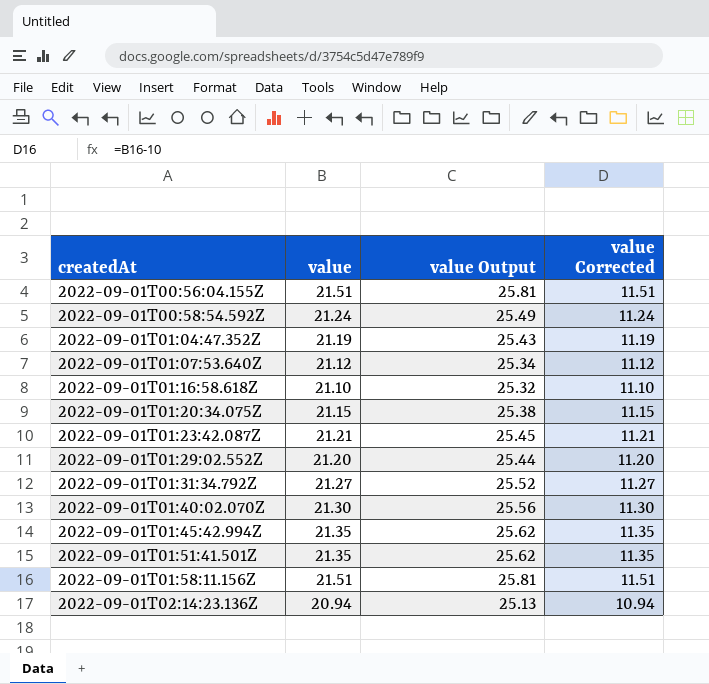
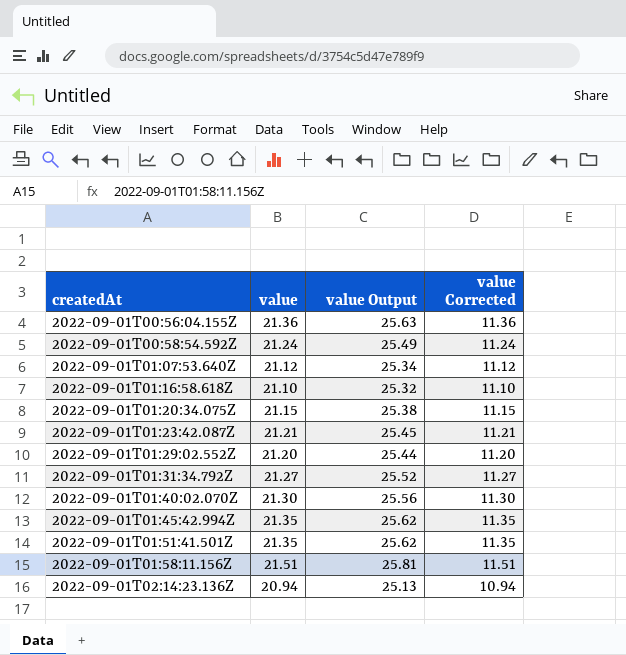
row 2022-09-01T01:04:47.352Z: 21.19 | 25.43 | 11.19 -> none
2022-09-01T00:56:04.155Z | value: 21.51 -> 21.36
2022-09-01T00:56:04.155Z | value Output: 25.81 -> 25.63
2022-09-01T00:56:04.155Z | value Corrected: 11.51 -> 11.36

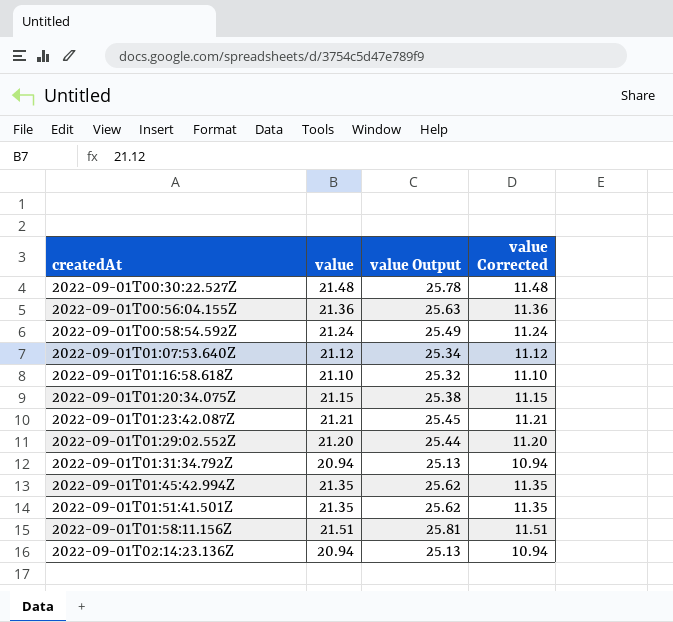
row 2022-09-01T01:40:02.070Z: 21.30 | 25.56 | 11.30 -> none
row 2022-09-01T00:30:22.527Z: none -> 21.48 | 25.78 | 11.48
2022-09-01T01:31:34.792Z | value: 21.27 -> 20.94
2022-09-01T01:31:34.792Z | value Output: 25.52 -> 25.13
2022-09-01T01:31:34.792Z | value Corrected: 11.27 -> 10.94

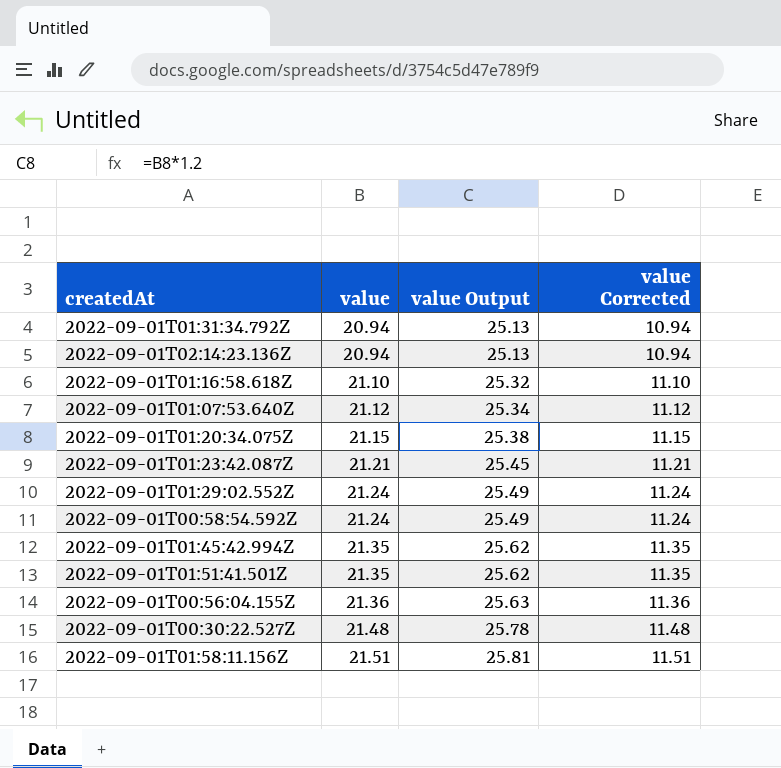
row order: createdAt ascending -> value ascending
2022-09-01T01:29:02.552Z | value: 21.20 -> 21.24
2022-09-01T01:29:02.552Z | value Output: 25.44 -> 25.49
2022-09-01T01:29:02.552Z | value Corrected: 11.20 -> 11.24

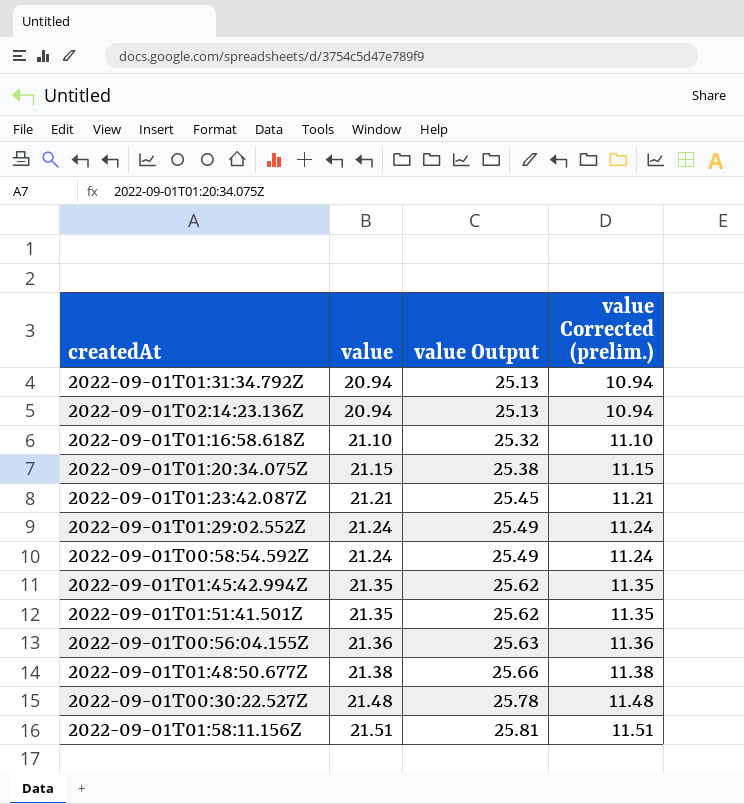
column name: value Corrected -> value Corrected (prelim.)
row 2022-09-01T01:07:53.640Z: 21.12 | 25.34 | 11.12 -> none
row 2022-09-01T01:48:50.677Z: none -> 21.38 | 25.66 | 11.38

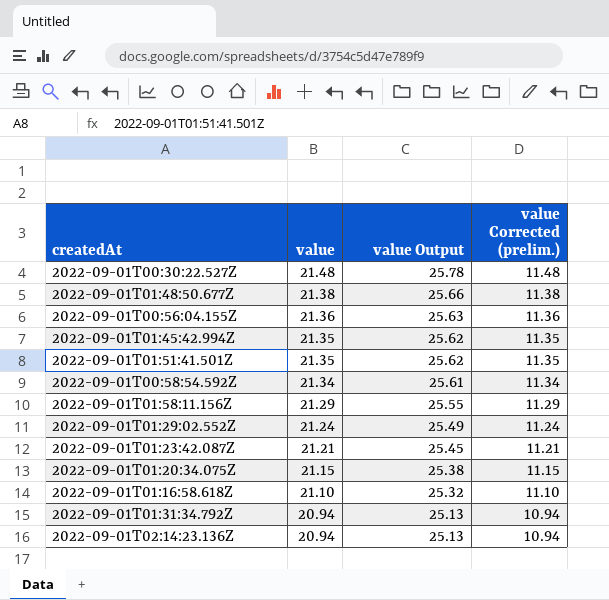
row order: value ascending -> value descending
2022-09-01T00:58:54.592Z | value: 21.24 -> 21.34
2022-09-01T00:58:54.592Z | value Output: 25.49 -> 25.61
2022-09-01T00:58:54.592Z | value Corrected (prelim.): 11.24 -> 11.34
2022-09-01T01:58:11.156Z | value: 21.51 -> 21.29
2022-09-01T01:58:11.156Z | value Output: 25.81 -> 25.55
2022-09-01T01:58:11.156Z | value Corrected (prelim.): 11.51 -> 11.29

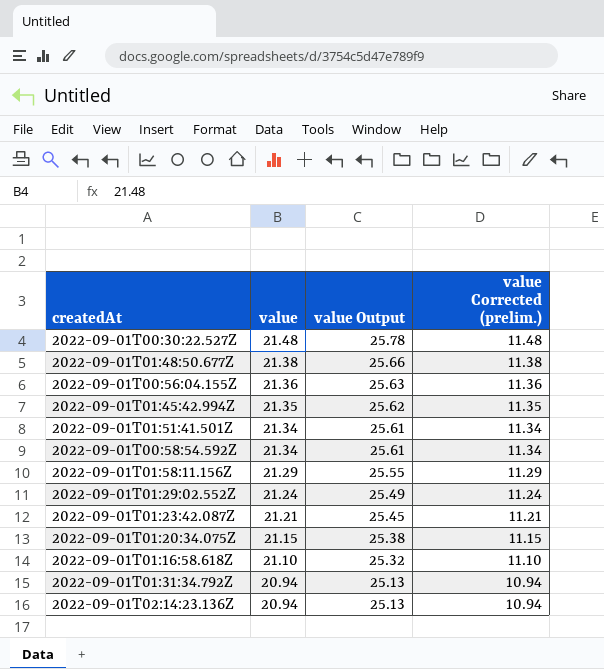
2022-09-01T01:51:41.501Z | value: 21.35 -> 21.34
2022-09-01T01:51:41.501Z | value Output: 25.62 -> 25.61
2022-09-01T01:51:41.501Z | value Corrected (prelim.): 11.35 -> 11.34

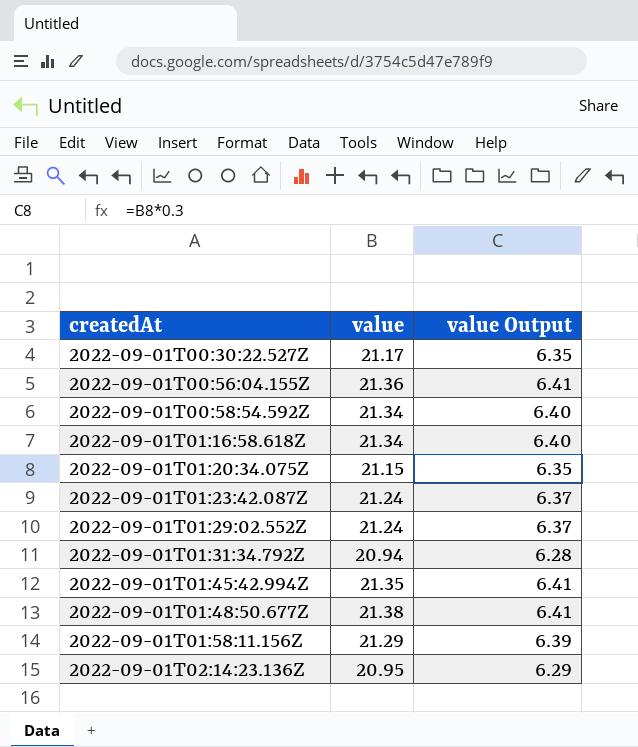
row order: value descending -> createdAt ascending
column value Corrected (prelim.) | formula: [value] - 10 -> none
column value Output | formula: [value] * 1.2 -> [value] * 0.3
row 2022-09-01T01:51:41.501Z: 21.34 | 25.61 | 11.34 -> none
2022-09-01T00:30:22.527Z | value: 21.48 -> 21.17
2022-09-01T01:16:58.618Z | value: 21.10 -> 21.34
2022-09-01T01:23:42.087Z | value: 21.21 -> 21.24
2022-09-01T02:14:23.136Z | value: 20.94 -> 20.95

